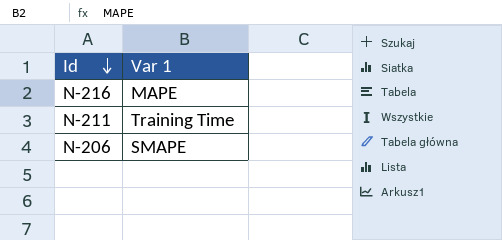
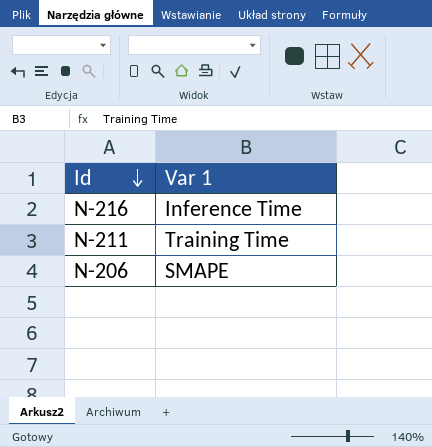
N-216 | Var 1: MAPE -> Inference Time

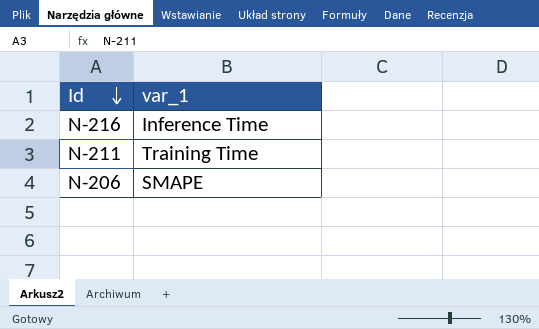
column name: Var 1 -> var_1

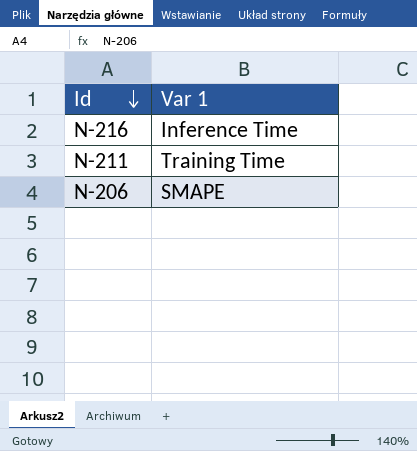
column name: var_1 -> Var 1

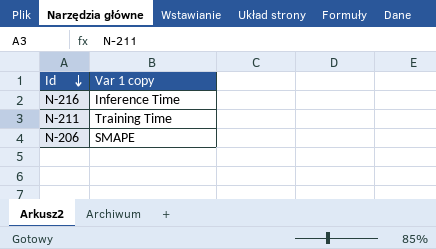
column name: Var 1 -> Var 1 copy

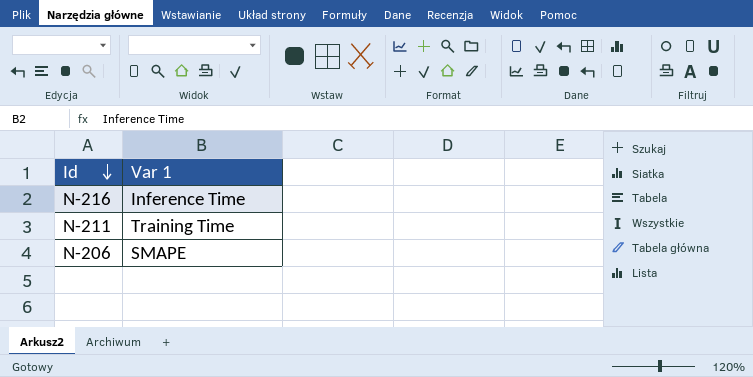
column name: Var 1 copy -> Var 1

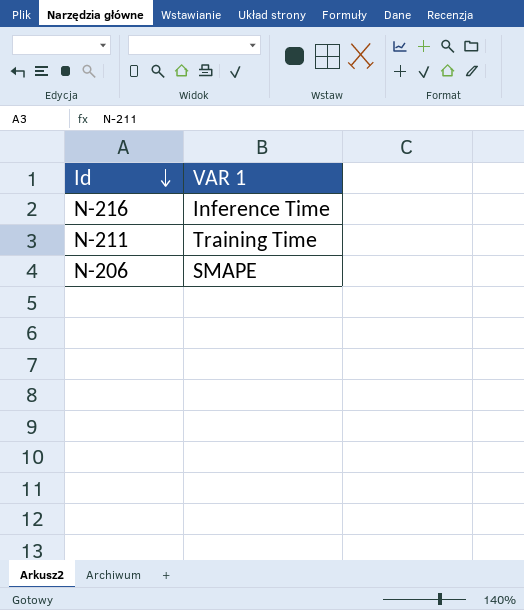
column name: Var 1 -> VAR 1

